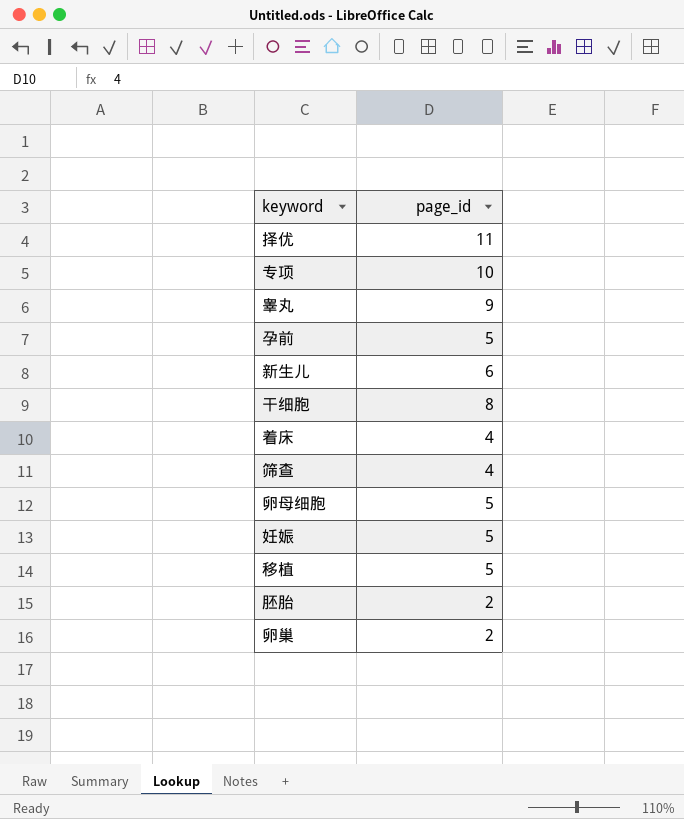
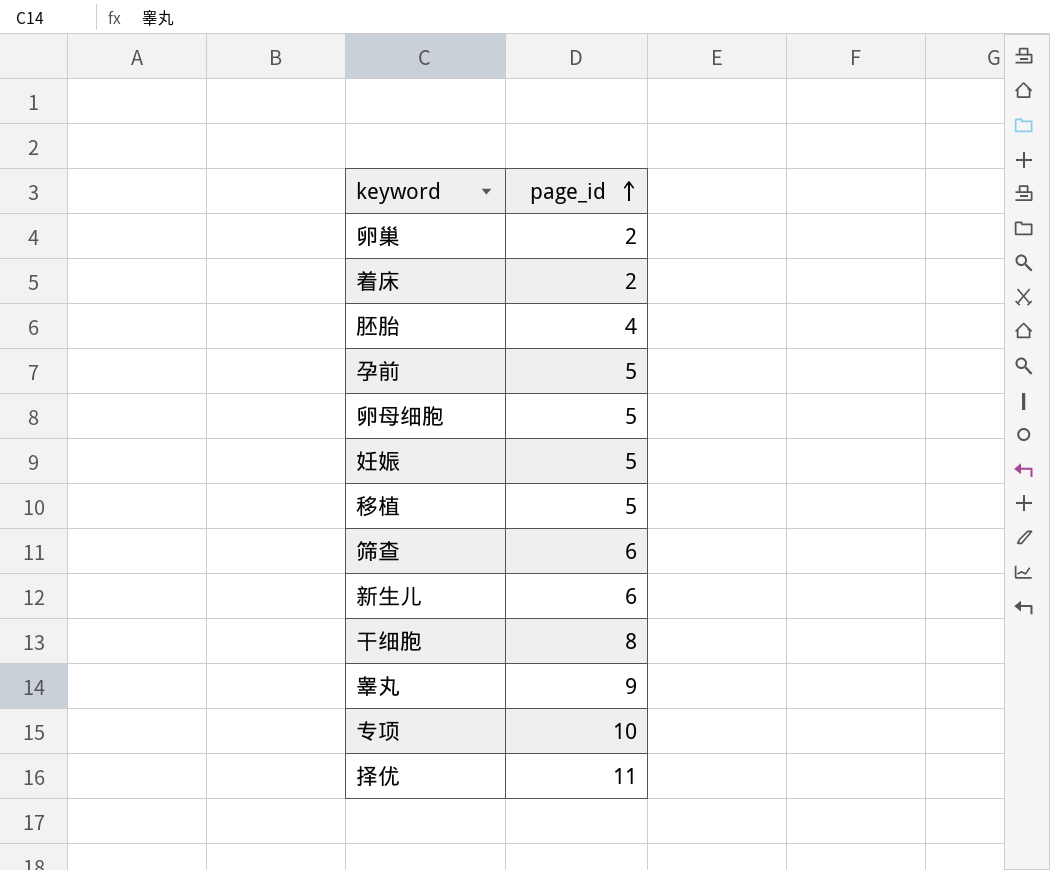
row order: none -> page_id ascending
着床 | page_id: 4 -> 2
胚胎 | page_id: 2 -> 4
筛查 | page_id: 4 -> 6

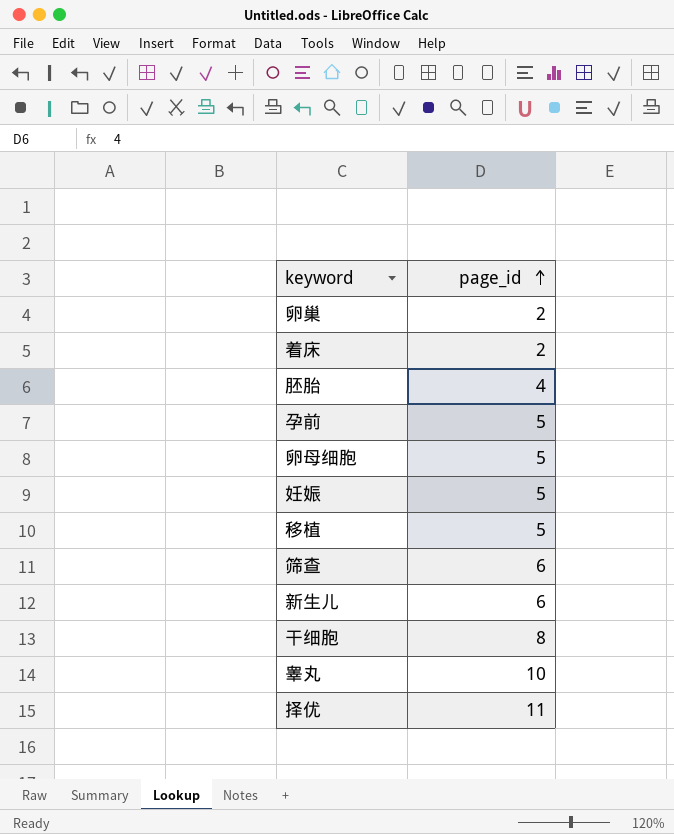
row 专项: 10 -> none
睾丸 | page_id: 9 -> 10

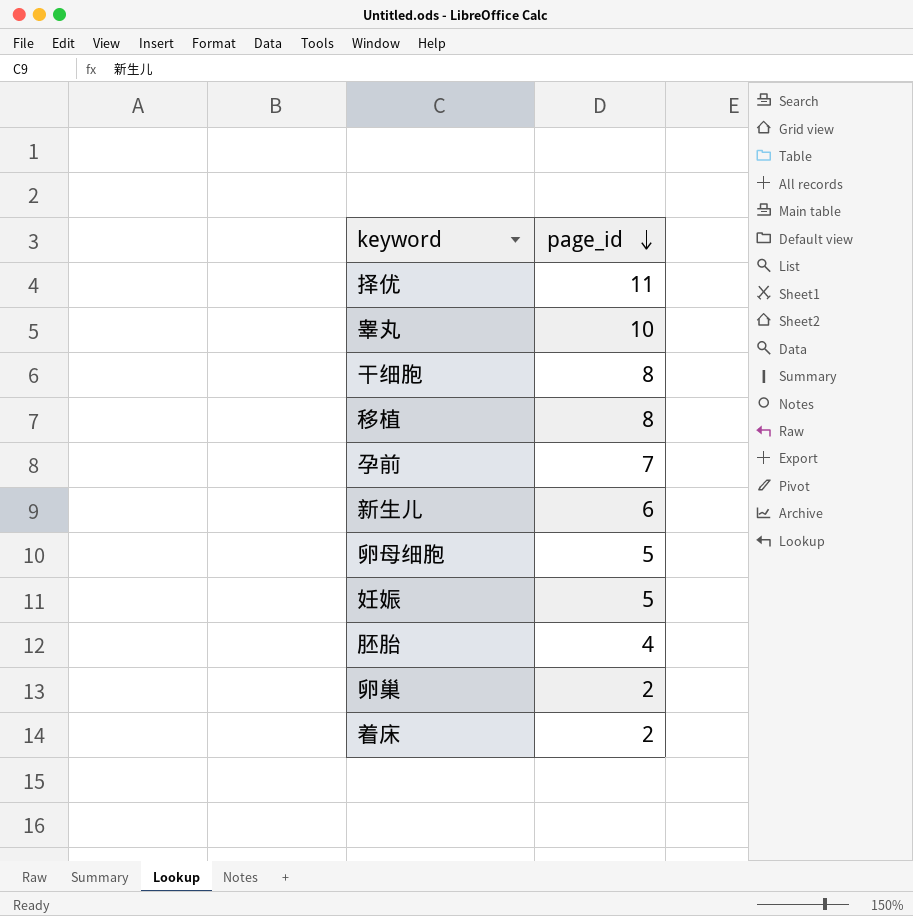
row order: page_id ascending -> page_id descending
row 筛查: 6 -> none
移植 | page_id: 5 -> 8
孕前 | page_id: 5 -> 7

